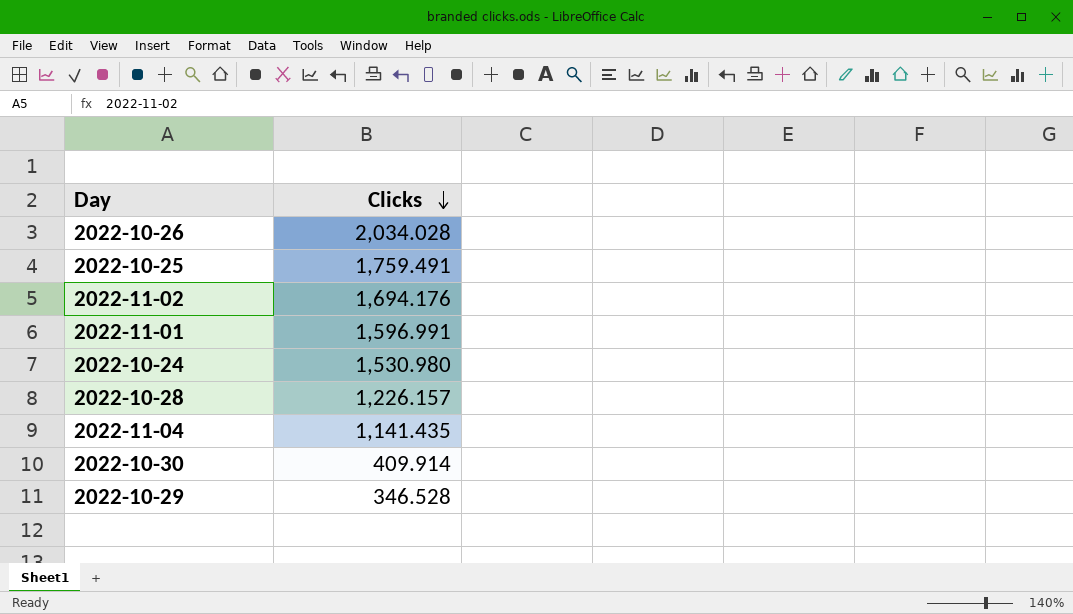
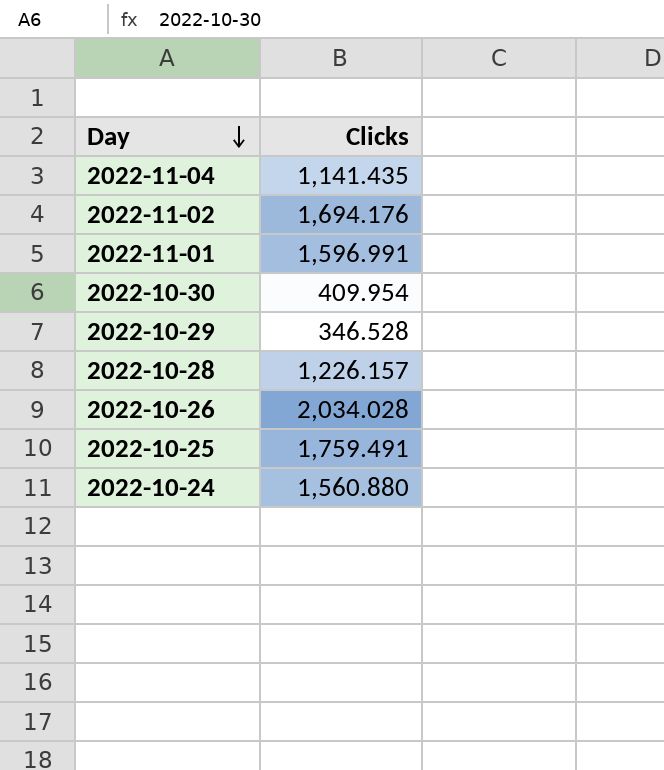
row order: Clicks descending -> Day descending
2022-10-30 | Clicks: 409.914 -> 409.954
2022-10-24 | Clicks: 1,530.980 -> 1,560.880

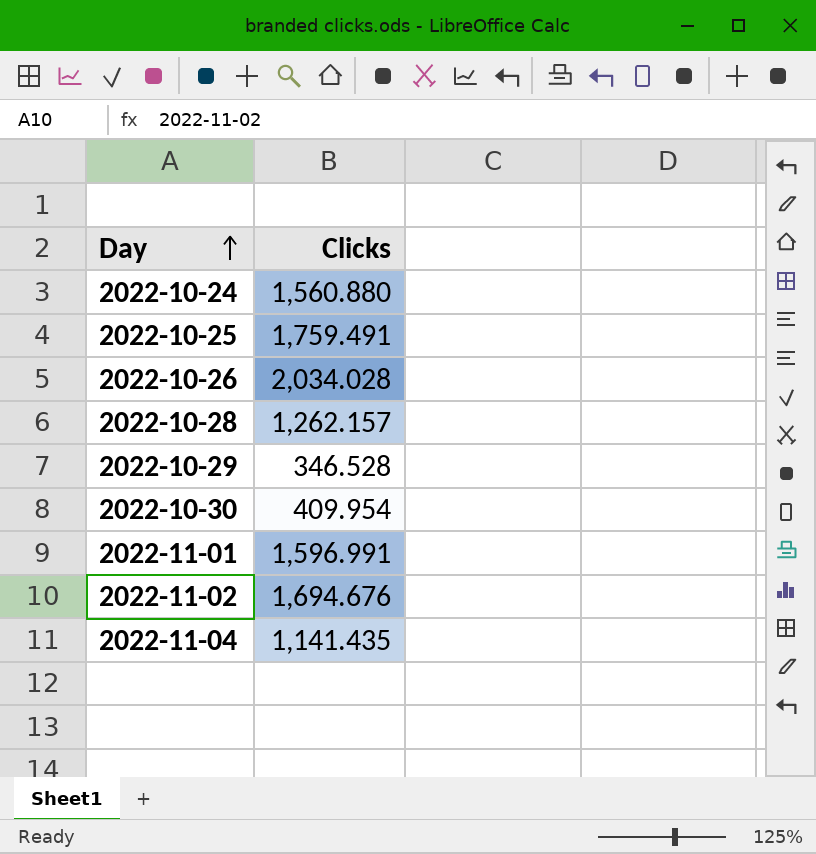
row order: Day descending -> Day ascending
2022-10-28 | Clicks: 1,226.157 -> 1,262.157
2022-11-02 | Clicks: 1,694.176 -> 1,694.676

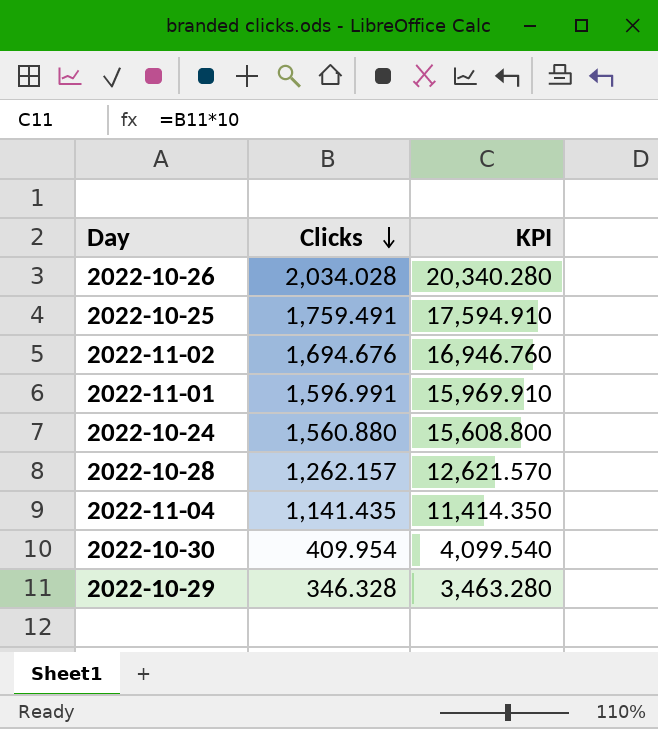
row order: Day ascending -> Clicks descending
column KPI | formula: none -> [Clicks] * 10
2022-10-29 | Clicks: 346.528 -> 346.328

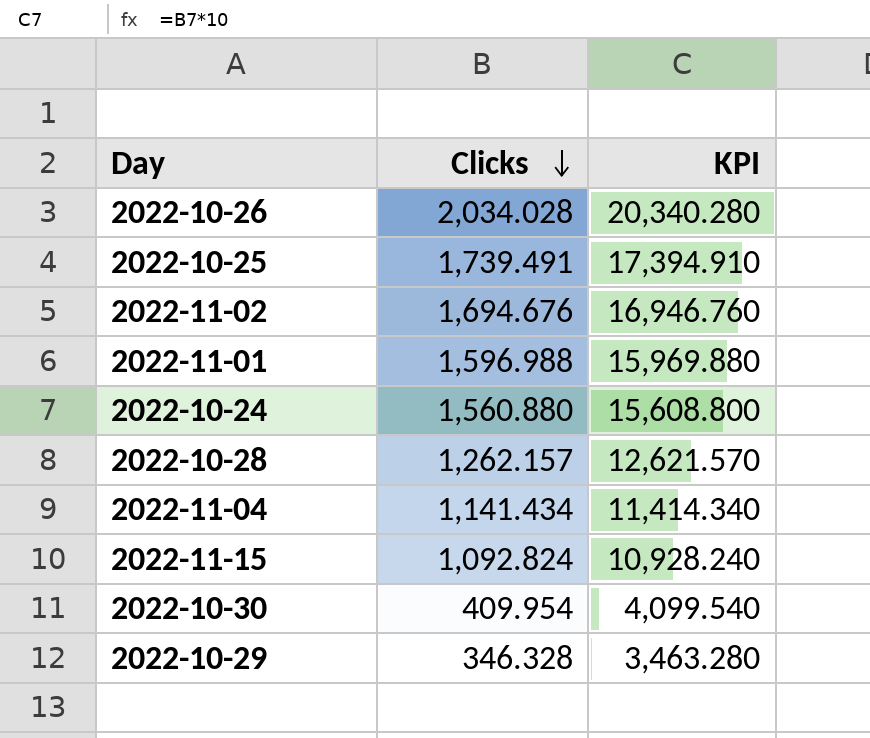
2022-10-25 | Clicks: 1,759.491 -> 1,739.491
2022-10-25 | KPI: 17,594.910 -> 17,394.910
2022-11-01 | Clicks: 1,596.991 -> 1,596.988
2022-11-01 | KPI: 15,969.910 -> 15,969.880
2022-11-04 | Clicks: 1,141.435 -> 1,141.434
2022-11-04 | KPI: 11,414.350 -> 11,414.340
row 2022-11-15: none -> 1,092.824 | 10,928.240

